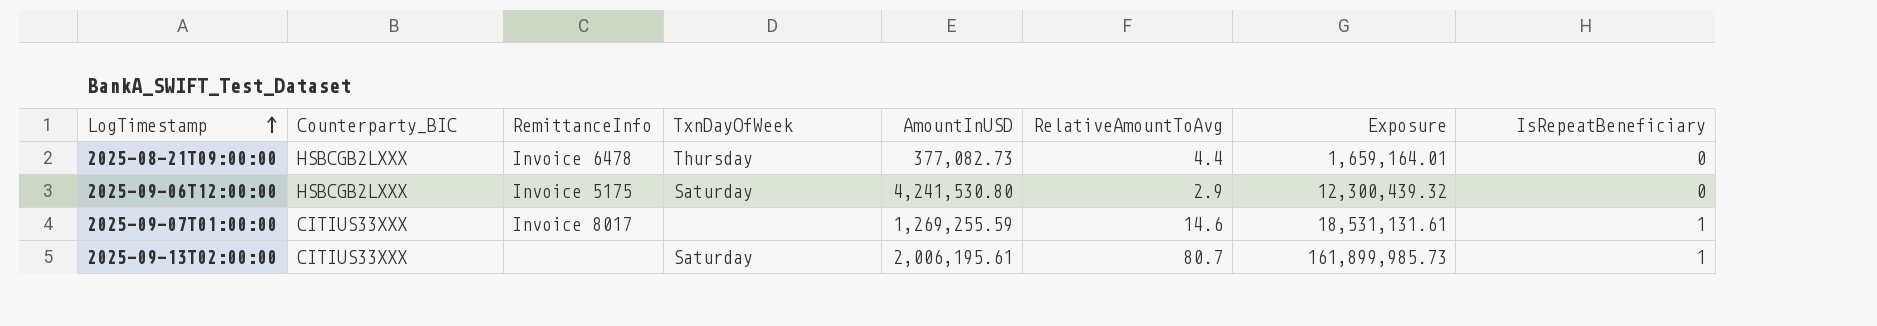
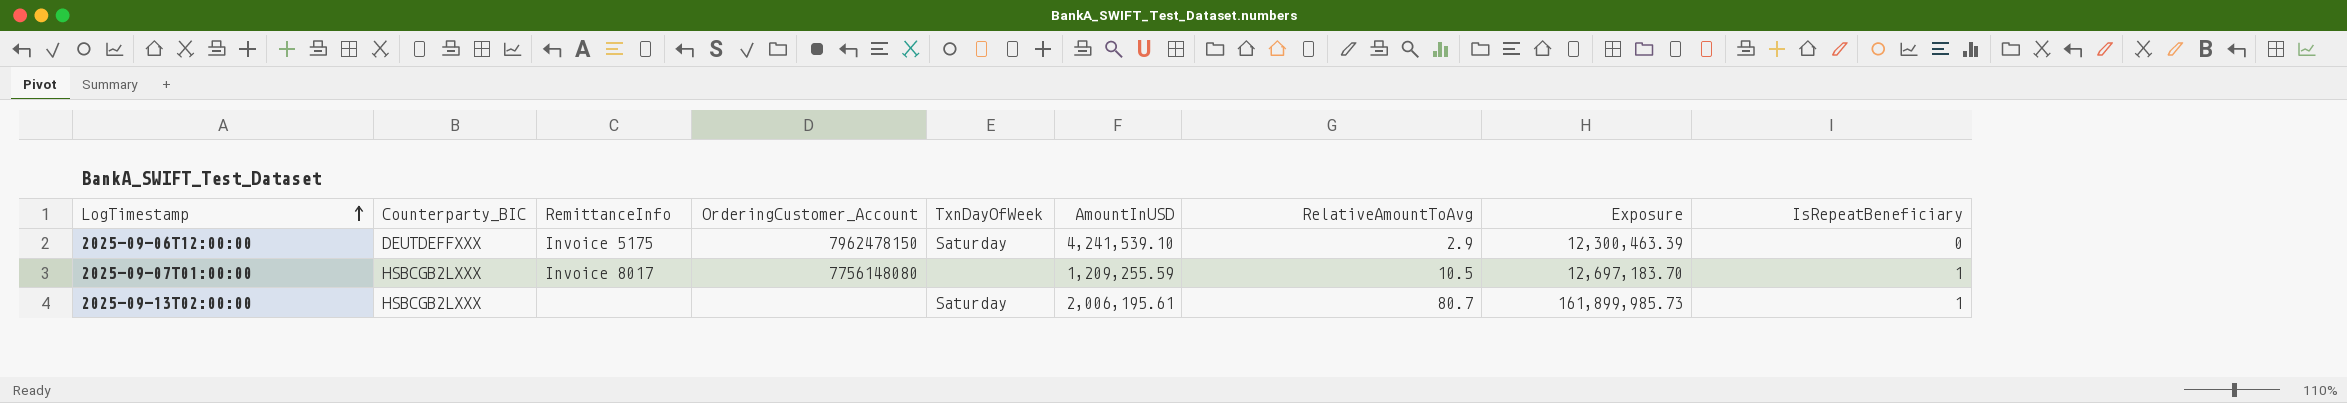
column OrderingCustomer_Account | position: none -> 4
row 2025-08-21T09:00:00: HSBCGB2LXXX | Invoice 6478 | Thursday | 377,082.73 | 4.4 | 1,659,164.01 | 0 -> none
2025-09-06T12:00:00 | Counterparty_BIC: HSBCGB2LXXX -> DEUTDEFFXXX
2025-09-06T12:00:00 | AmountInUSD: 4,241,530.80 -> 4,241,539.10
2025-09-06T12:00:00 | Exposure: 12,300,439.32 -> 12,300,463.39
2025-09-07T01:00:00 | Counterparty_BIC: CITIUS33XXX -> HSBCGB2LXXX
2025-09-07T01:00:00 | AmountInUSD: 1,269,255.59 -> 1,209,255.59
2025-09-07T01:00:00 | RelativeAmountToAvg: 14.6 -> 10.5
2025-09-07T01:00:00 | Exposure: 18,531,131.61 -> 12,697,183.70
2025-09-13T02:00:00 | Counterparty_BIC: CITIUS33XXX -> HSBCGB2LXXX

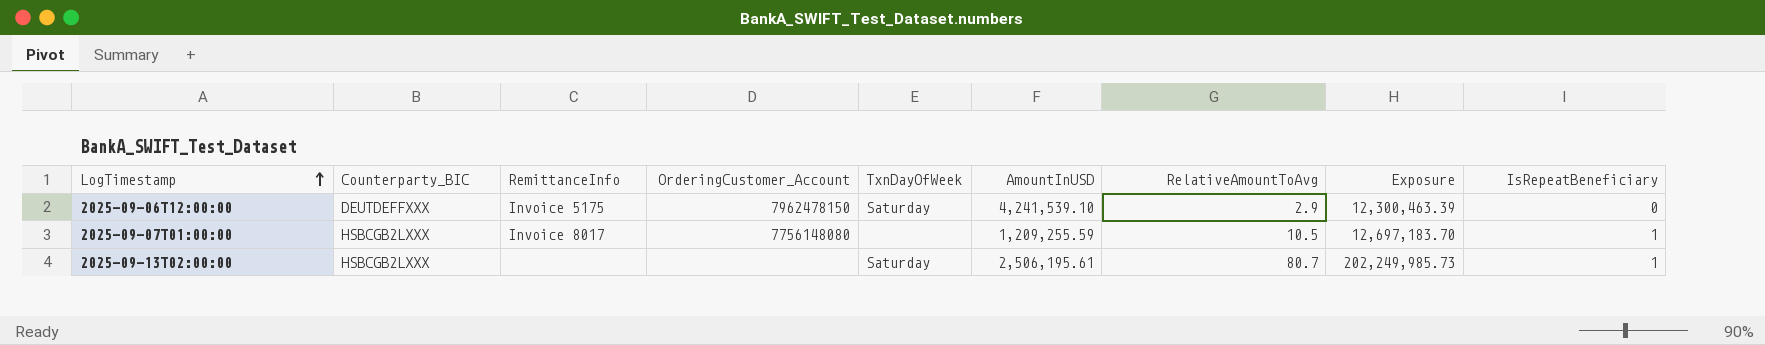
2025-09-13T02:00:00 | AmountInUSD: 2,006,195.61 -> 2,506,195.61
2025-09-13T02:00:00 | Exposure: 161,899,985.73 -> 202,249,985.73

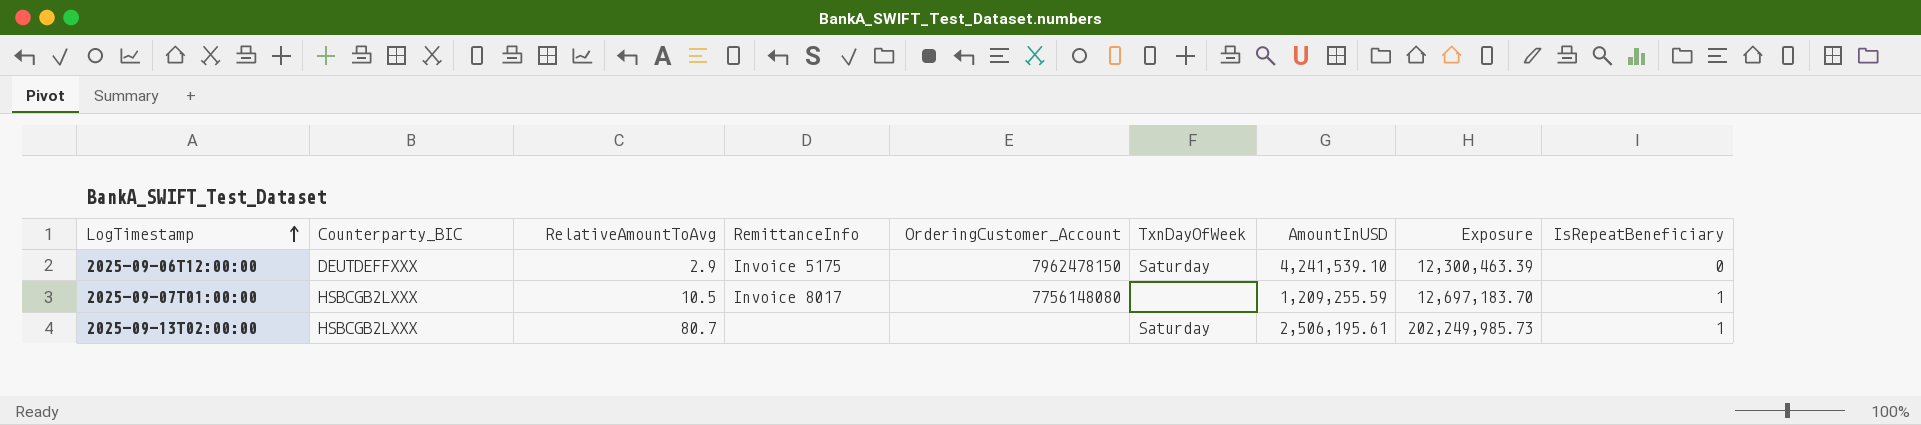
column RelativeAmountToAvg | position: 7 -> 3

